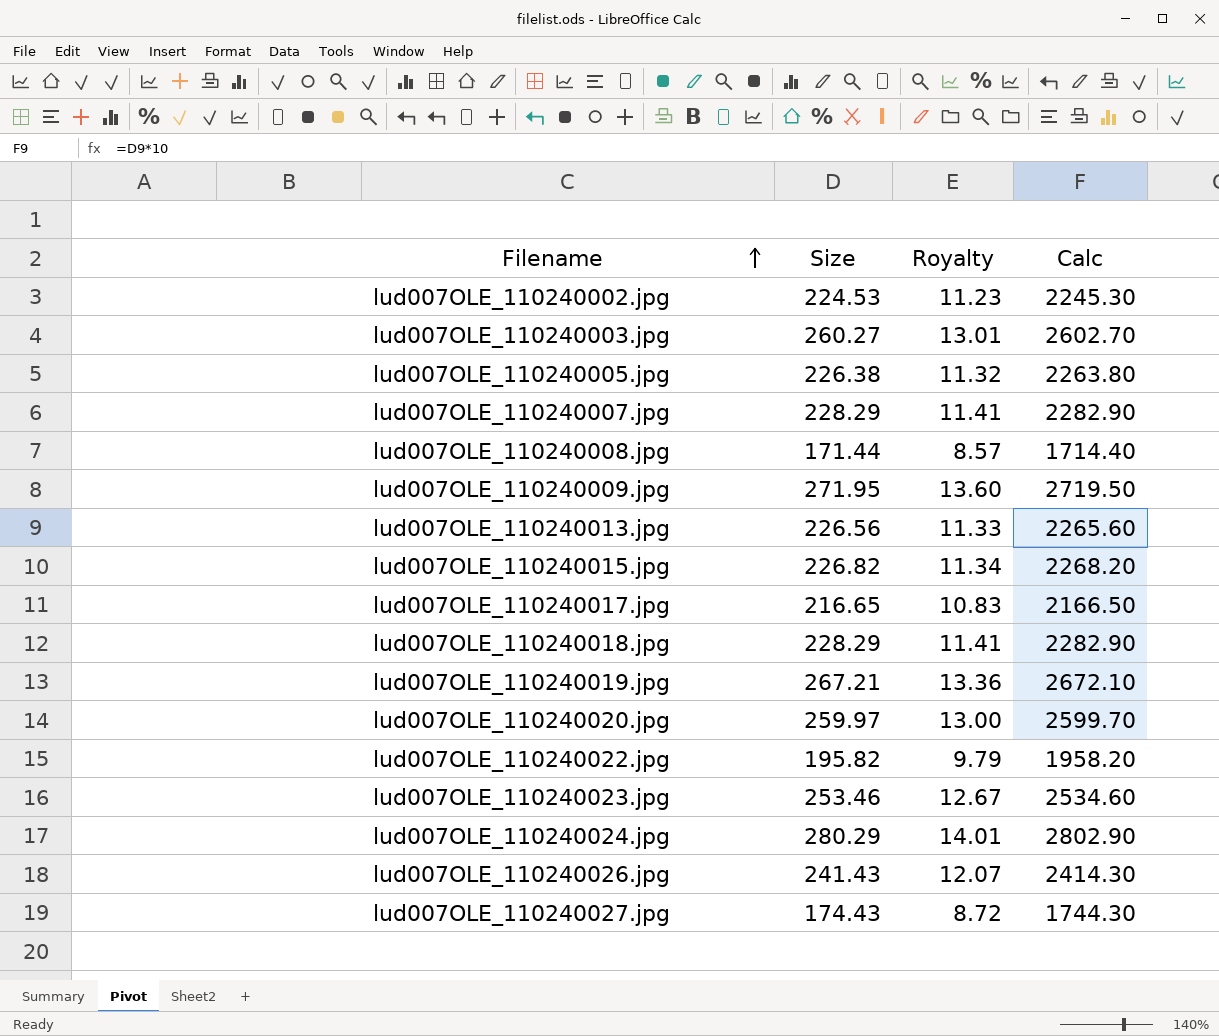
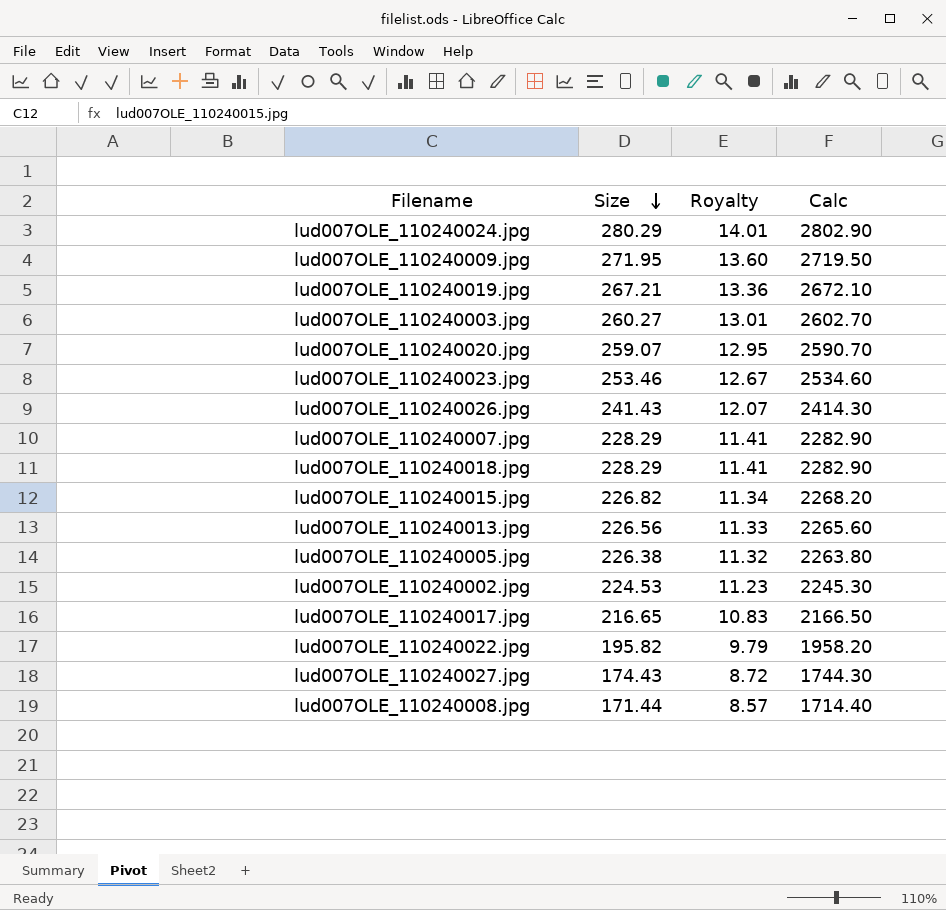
row order: Filename ascending -> Size descending
lud007OLE_110240020.jpg | Size: 259.97 -> 259.07
lud007OLE_110240020.jpg | Royalty: 13.00 -> 12.95
lud007OLE_110240020.jpg | Calc: 2599.70 -> 2590.70

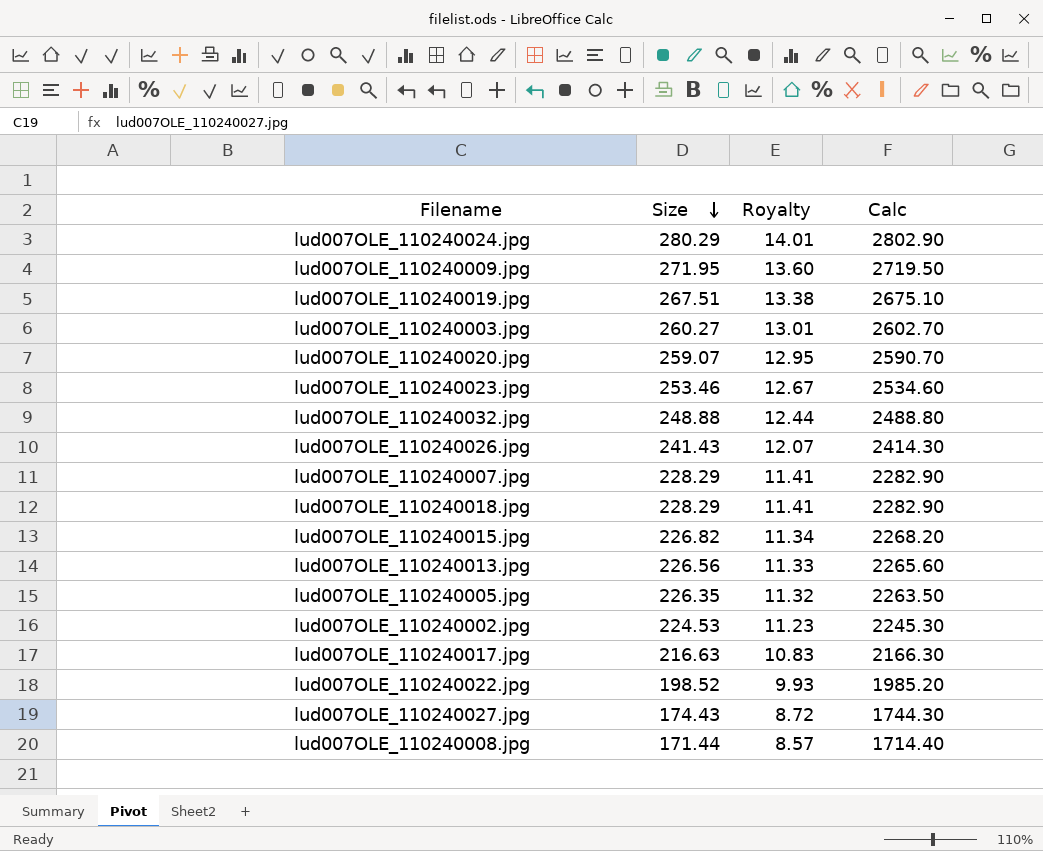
lud007OLE_110240019.jpg | Size: 267.21 -> 267.51
lud007OLE_110240019.jpg | Royalty: 13.36 -> 13.38
lud007OLE_110240019.jpg | Calc: 2672.10 -> 2675.10
row lud007OLE_110240032.jpg: none -> 248.88 | 12.44 | 2488.80
lud007OLE_110240005.jpg | Size: 226.38 -> 226.35
lud007OLE_110240005.jpg | Calc: 2263.80 -> 2263.50
lud007OLE_110240017.jpg | Size: 216.65 -> 216.63
lud007OLE_110240017.jpg | Calc: 2166.50 -> 2166.30
lud007OLE_110240022.jpg | Size: 195.82 -> 198.52
lud007OLE_110240022.jpg | Royalty: 9.79 -> 9.93
lud007OLE_110240022.jpg | Calc: 1958.20 -> 1985.20

